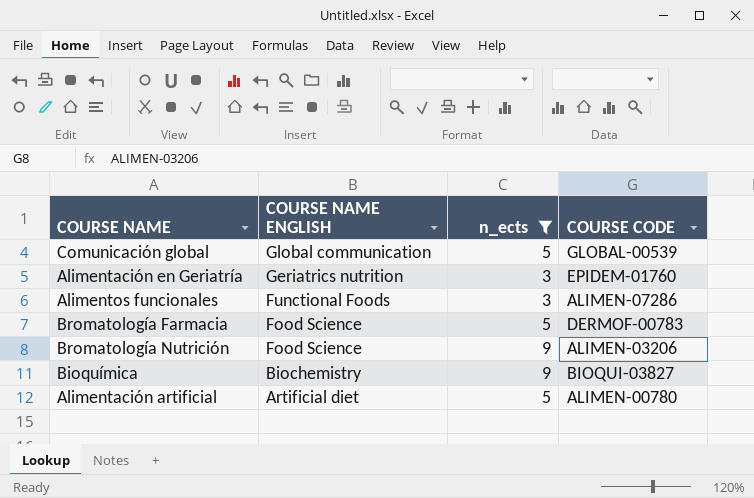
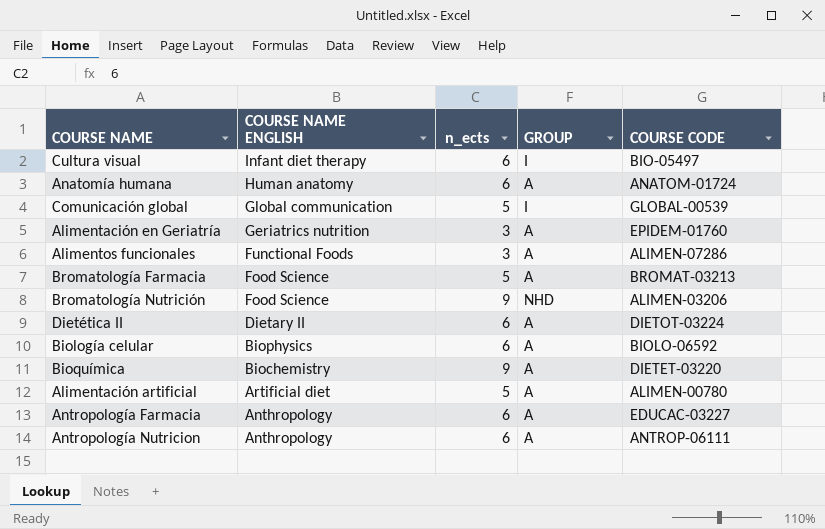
filter: n_ects != 6 -> none
column GROUP | position: none -> 4
Bromatología Farmacia | COURSE CODE: DERMOF-00783 -> BROMAT-03213
Bioquímica | COURSE CODE: BIOQUI-03827 -> DIETET-03220

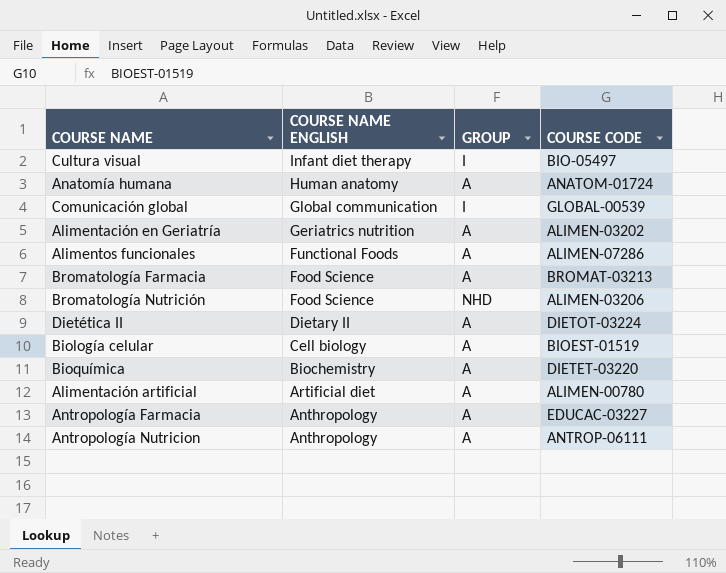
column n_ects | position: 3 -> none
Alimentación en Geriatría | COURSE CODE: EPIDEM-01760 -> ALIMEN-03202
Biología celular | COURSE NAME ENGLISH: Biophysics -> Cell biology
Biología celular | COURSE CODE: BIOLO-06592 -> BIOEST-01519

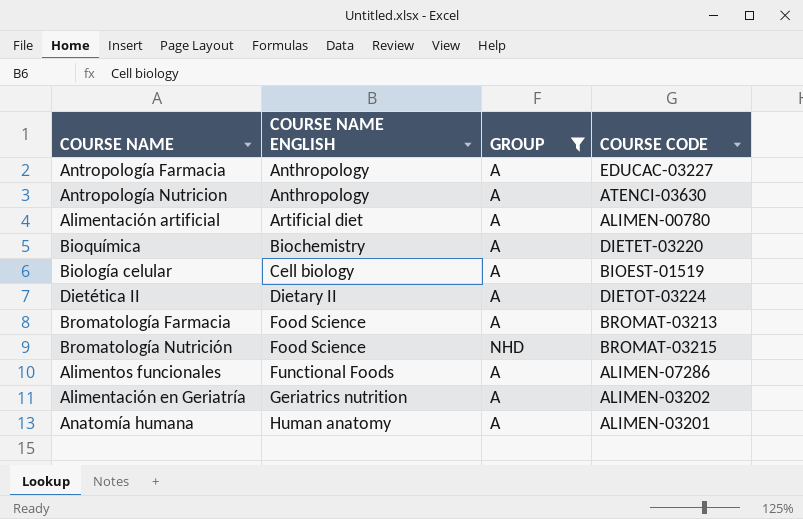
filter: none -> GROUP != I
row order: COURSE NAME ENGLISH descending -> COURSE NAME ENGLISH ascending
Antropología Nutricion | COURSE CODE: ANTROP-06111 -> ATENCI-03630
Bromatología Nutrición | COURSE CODE: ALIMEN-03206 -> BROMAT-03215
Anatomía humana | COURSE CODE: ANATOM-01724 -> ALIMEN-03201

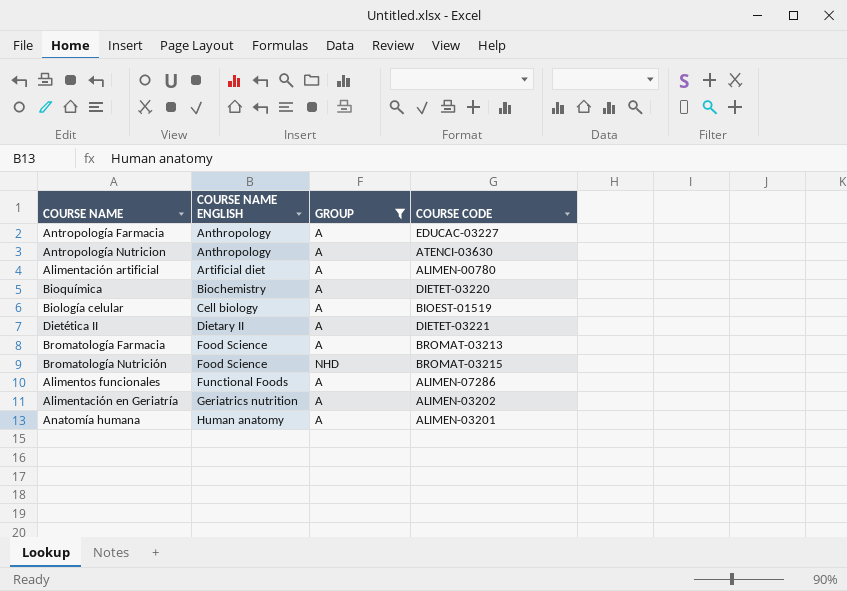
Dietética II | COURSE CODE: DIETOT-03224 -> DIETET-03221

